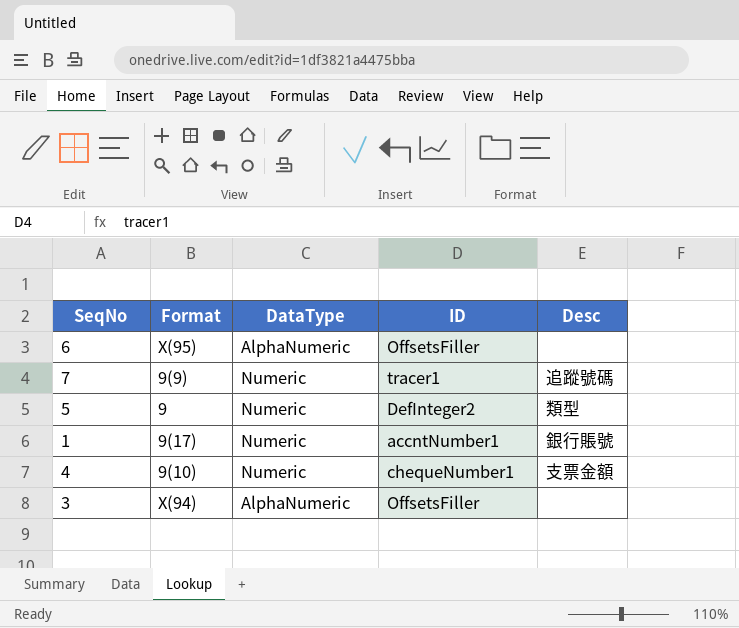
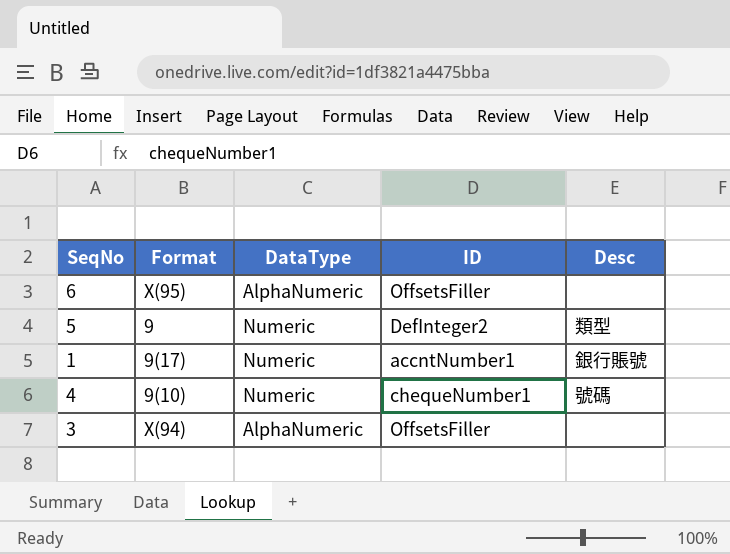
row 7: 9(9) | Numeric | tracer1 | 追蹤號碼 -> none
4 | Desc: 支票金額 -> 號碼

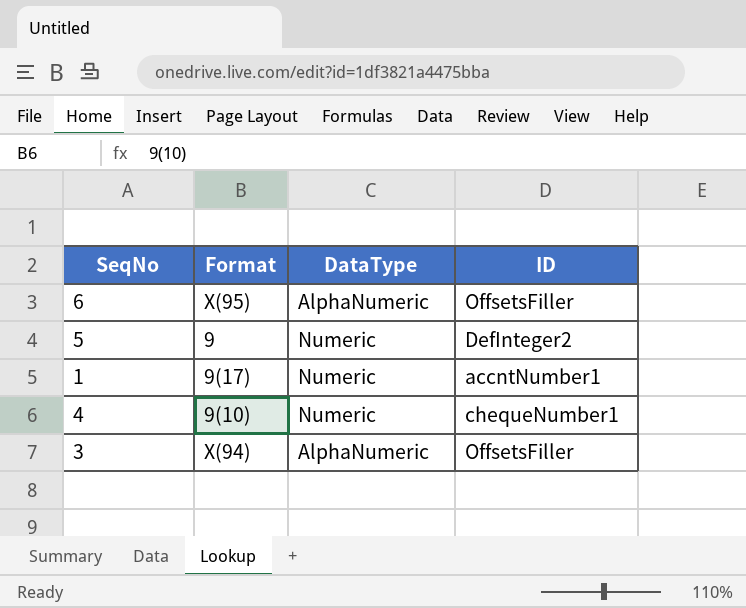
column Desc | position: 5 -> none

